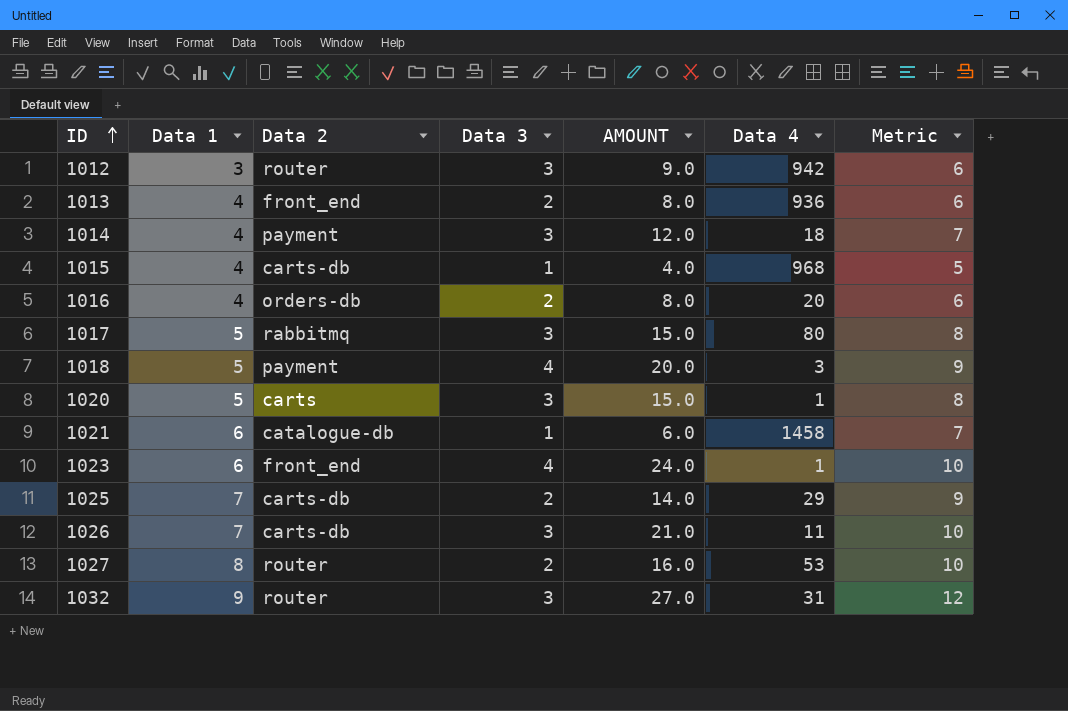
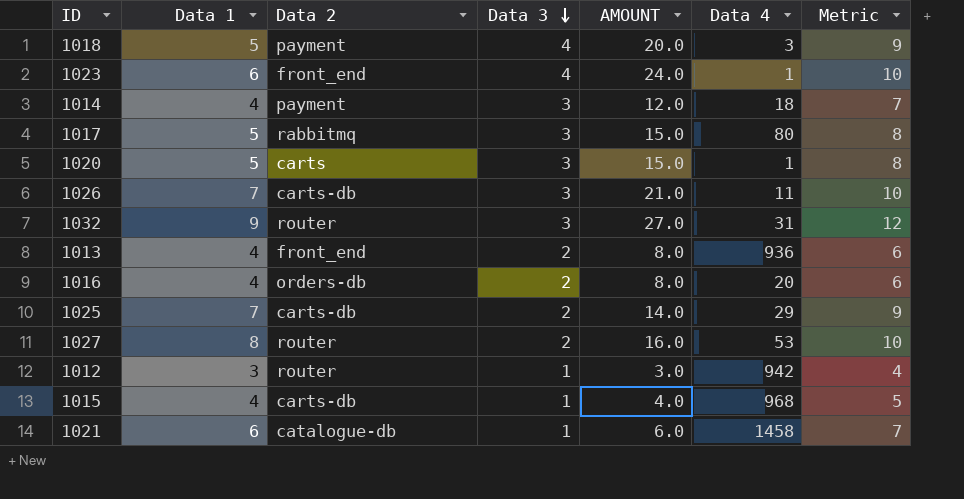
row order: ID ascending -> Data 3 descending
1012 | Data 3: 3 -> 1
1012 | AMOUNT: 9.0 -> 3.0
1012 | Metric: 6 -> 4

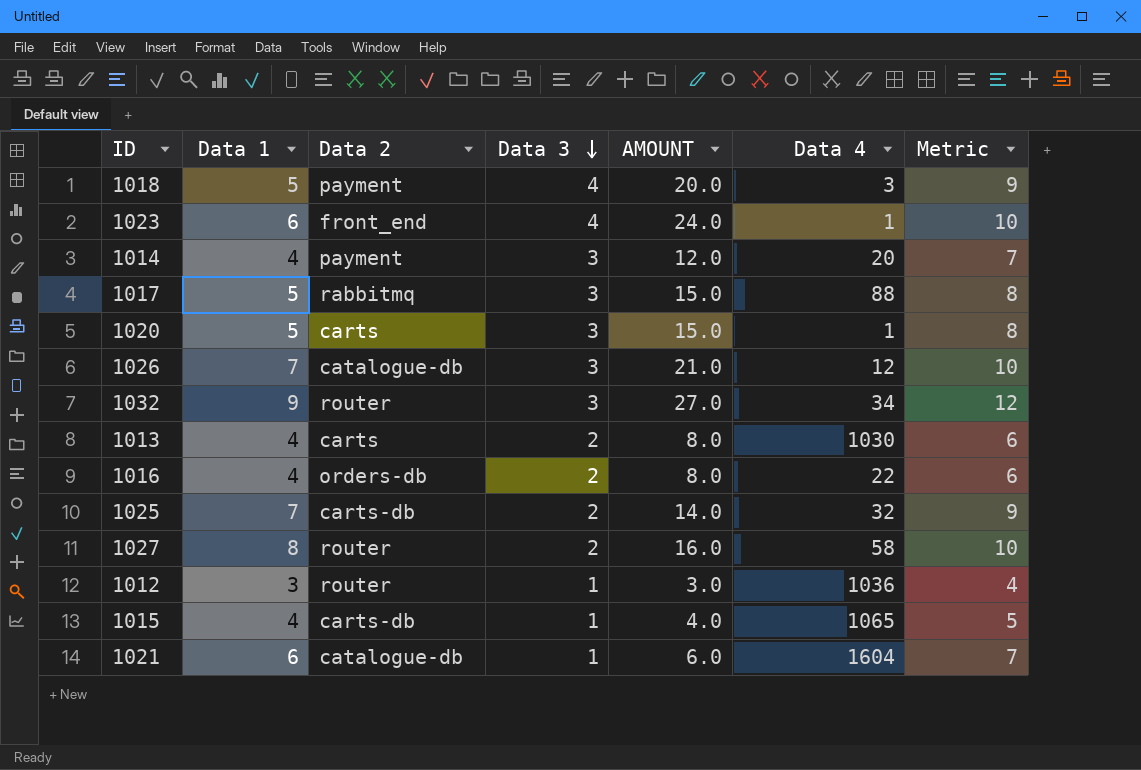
1014 | Data 4: 18 -> 20
1017 | Data 4: 80 -> 88
1026 | Data 2: carts-db -> catalogue-db
1026 | Data 4: 11 -> 12
1032 | Data 4: 31 -> 34
1013 | Data 2: front_end -> carts
1013 | Data 4: 936 -> 1030
1016 | Data 4: 20 -> 22
1025 | Data 4: 29 -> 32
1027 | Data 4: 53 -> 58
1012 | Data 4: 942 -> 1036
1015 | Data 4: 968 -> 1065
1021 | Data 4: 1458 -> 1604

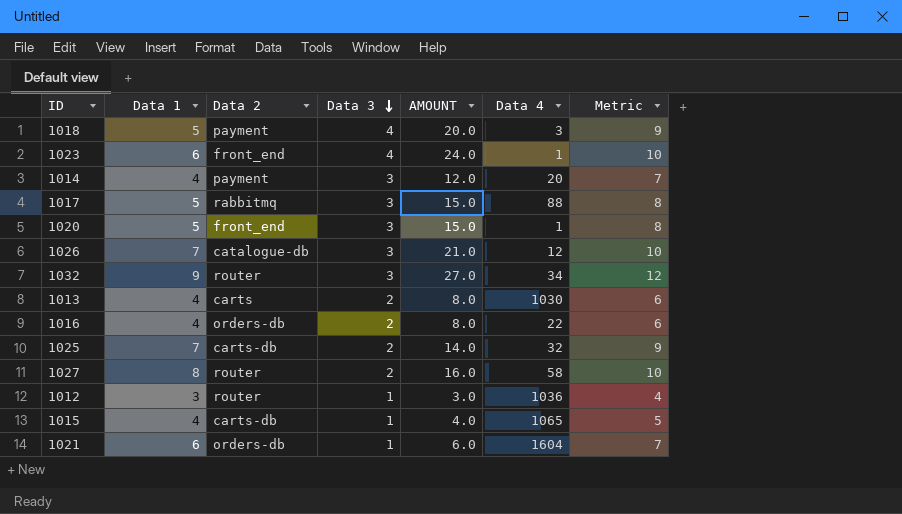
1020 | Data 2: carts -> front_end
1021 | Data 2: catalogue-db -> orders-db

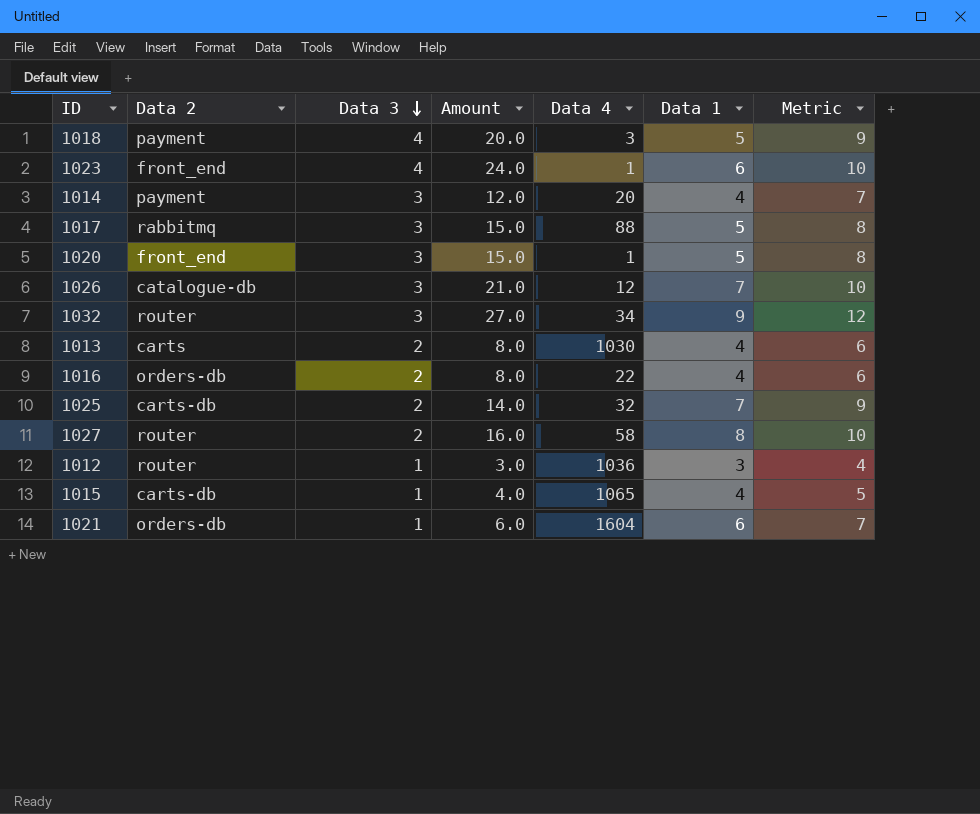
column name: AMOUNT -> Amount
column Data 1 | position: 2 -> 6

